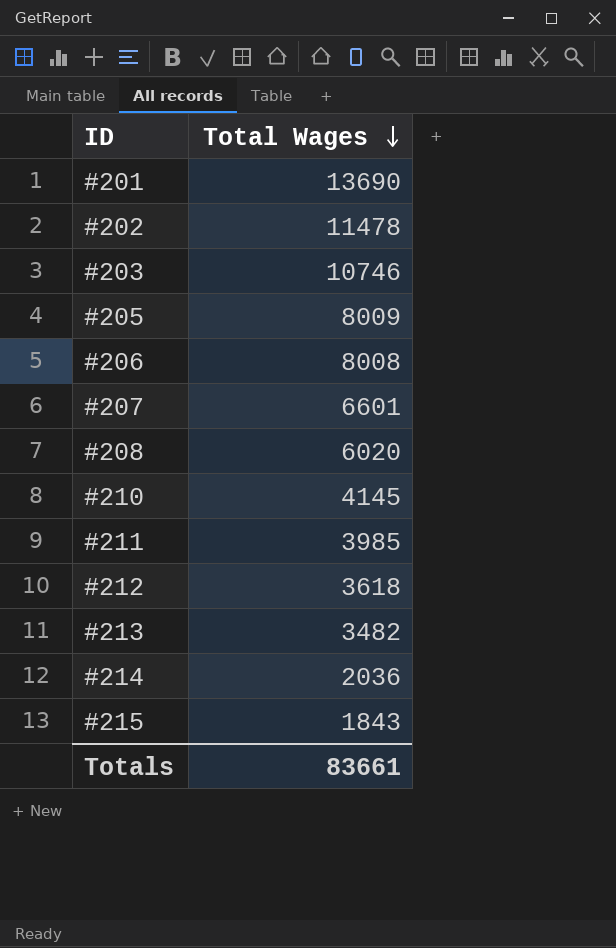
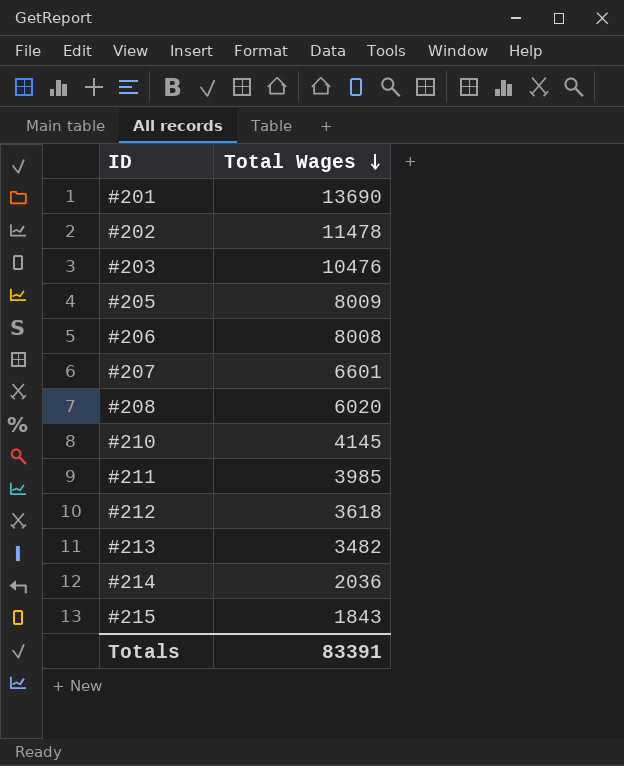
#203 | Total Wages: 10746 -> 10476
Totals | Total Wages: 83661 -> 83391

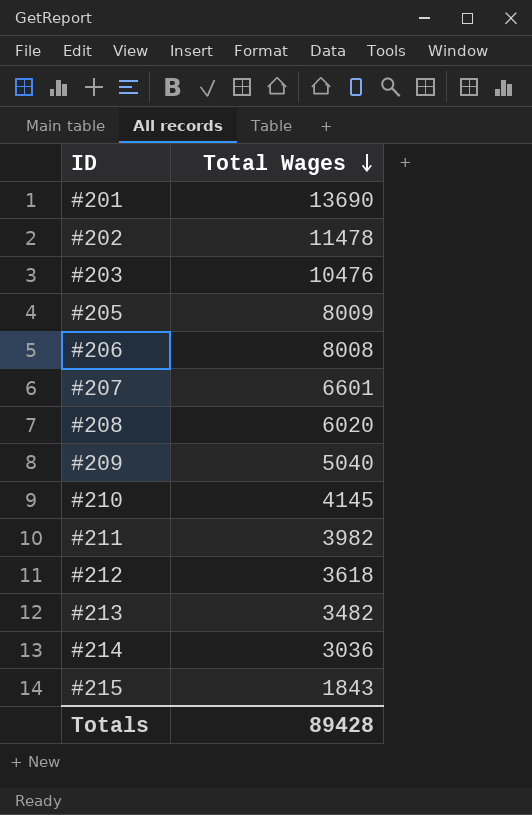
row #209: none -> 5040
#211 | Total Wages: 3985 -> 3982
#214 | Total Wages: 2036 -> 3036
Totals | Total Wages: 83391 -> 89428

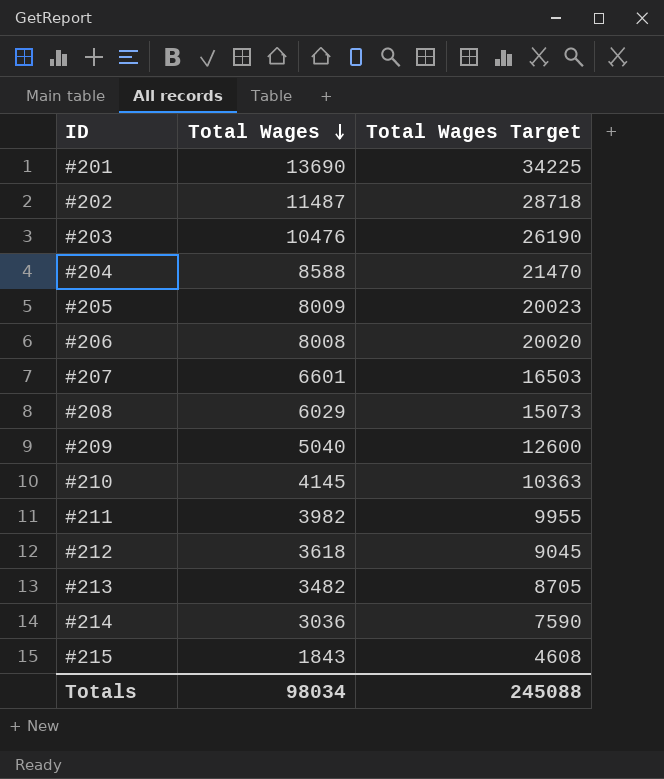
column Total Wages Target | formula: none -> [Total Wages] * 2.5
#202 | Total Wages: 11478 -> 11487
row #204: none -> 8588 | 21470
#208 | Total Wages: 6020 -> 6029
Totals | Total Wages: 89428 -> 98034

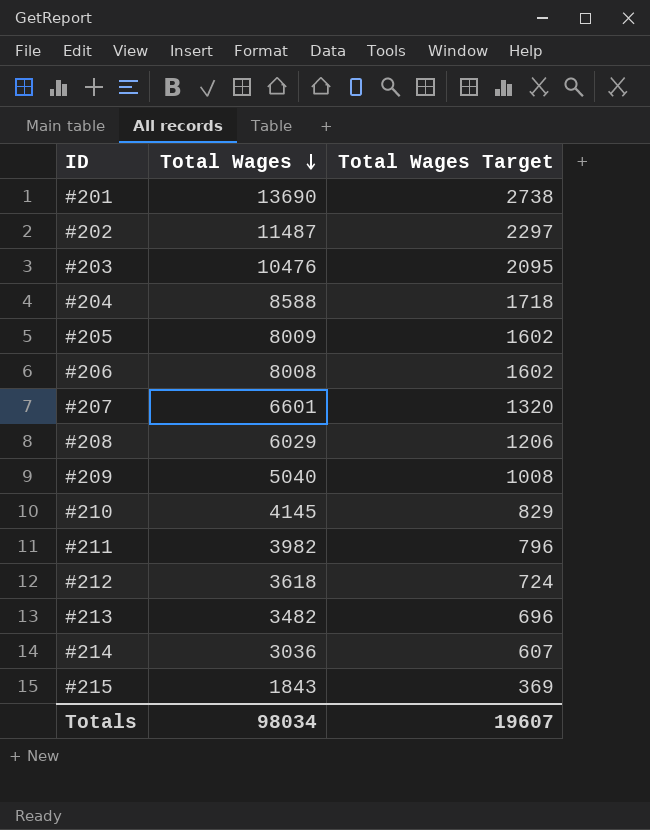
column Total Wages Target | formula: [Total Wages] * 2.5 -> [Total Wages] * 0.2
Totals | Total Wages Target: 245088 -> 19607

